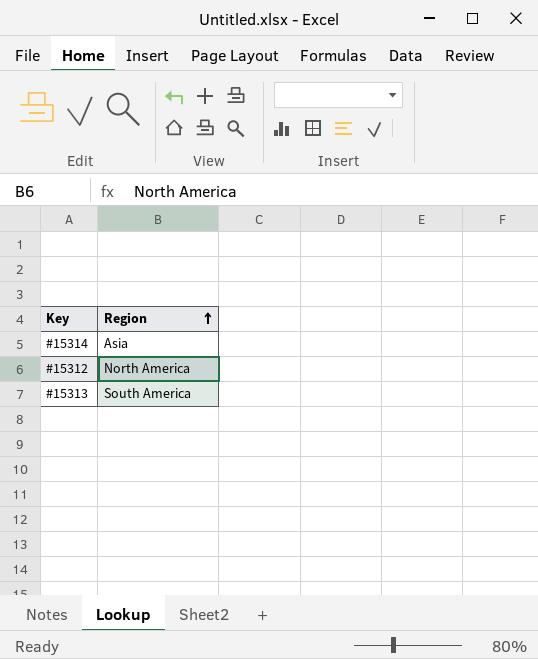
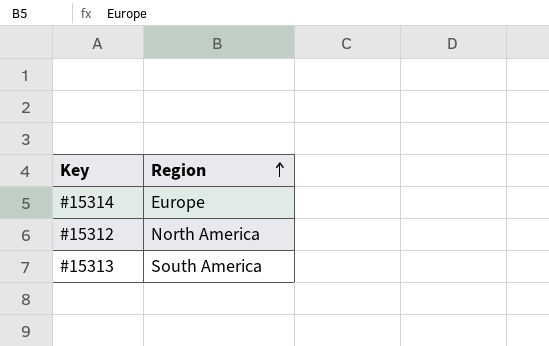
#15314 | Region: Asia -> Europe

